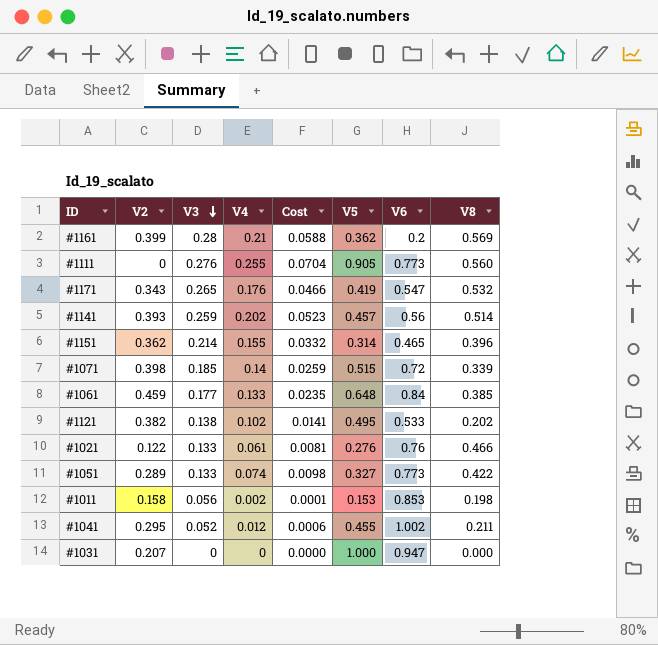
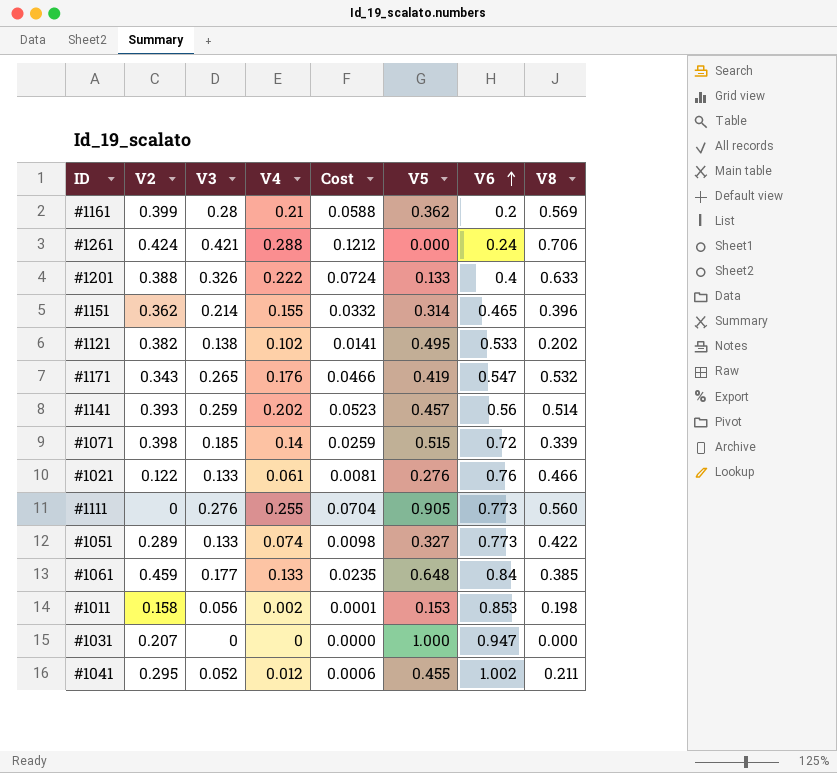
row order: V3 descending -> V6 ascending
row #1261: none -> 0.424 | 0.421 | 0.288 | 0.1212 | 0.000 | 0.24 | 0.706
row #1201: none -> 0.388 | 0.326 | 0.222 | 0.0724 | 0.133 | 0.4 | 0.633

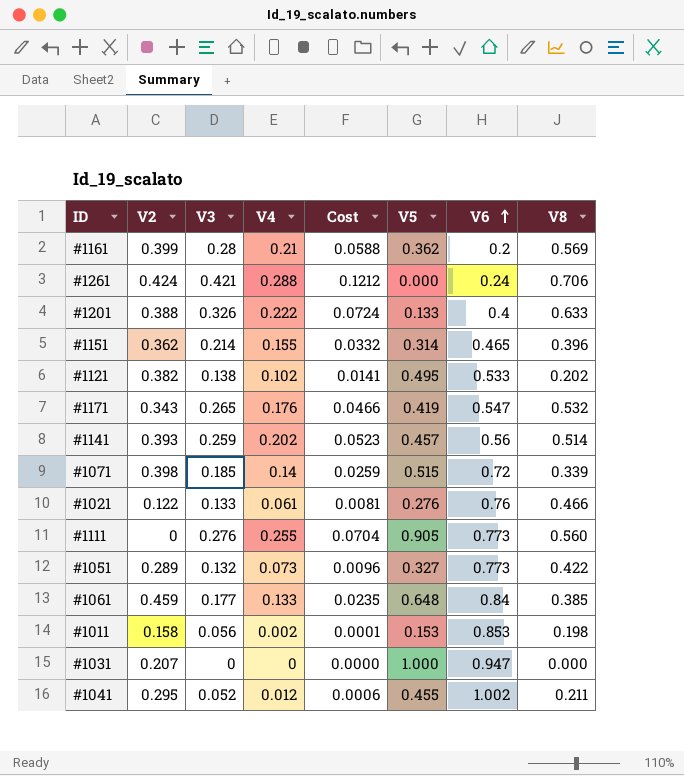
#1051 | V3: 0.133 -> 0.132
#1051 | V4: 0.074 -> 0.073
#1051 | Cost: 0.0098 -> 0.0096

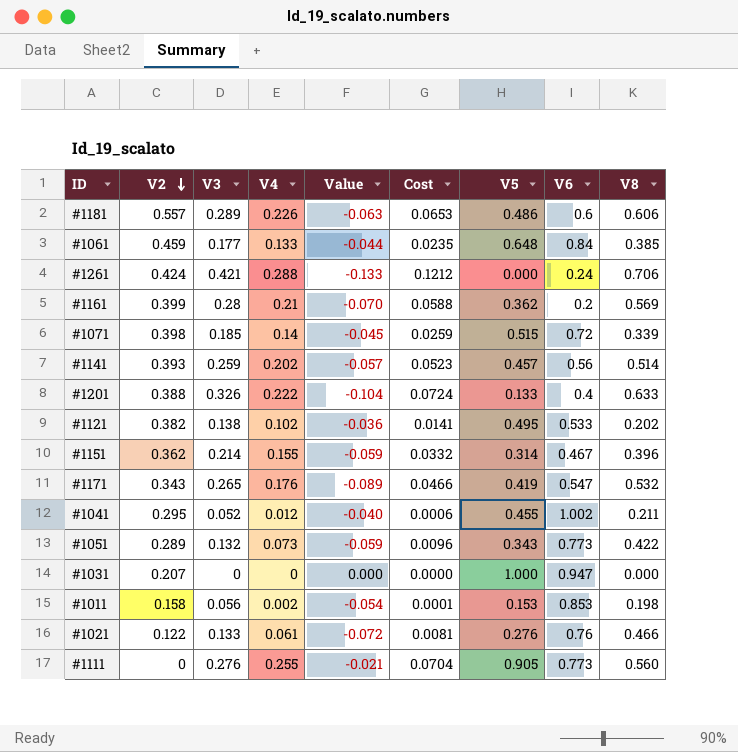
row order: V6 ascending -> V2 descending
column Value | formula: none -> [V4] - [V3]
row #1181: none -> 0.557 | 0.289 | 0.226 | -0.063 | 0.0653 | 0.486 | 0.6 | 0.606
#1151 | V6: 0.465 -> 0.467
#1051 | V5: 0.327 -> 0.343

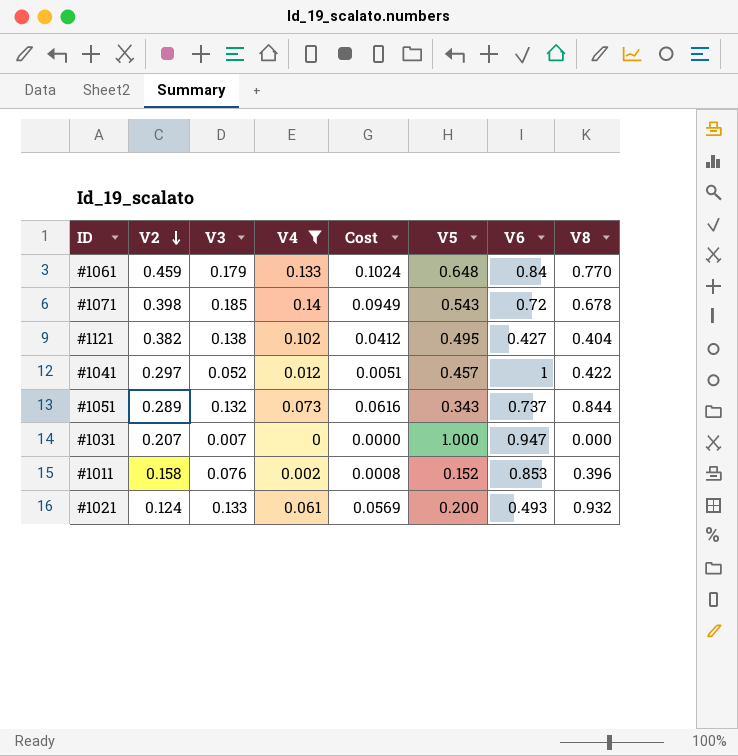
filter: none -> V4 <= 0.14
column Value | formula: [V4] - [V3] -> none
column Cost | formula: [V3] * [V4] -> [V4] * [V8]
#1061 | V3: 0.177 -> 0.179
#1061 | V8: 0.385 -> 0.770
#1071 | V5: 0.515 -> 0.543
#1071 | V8: 0.339 -> 0.678
#1121 | V6: 0.533 -> 0.427
#1121 | V8: 0.202 -> 0.404
#1041 | V2: 0.295 -> 0.297
#1041 | V5: 0.455 -> 0.457
#1041 | V6: 1.002 -> 1
#1041 | V8: 0.211 -> 0.422
#1051 | V6: 0.773 -> 0.737
#1051 | V8: 0.422 -> 0.844
#1031 | V3: 0 -> 0.007
#1011 | V3: 0.056 -> 0.076
#1011 | V5: 0.153 -> 0.152
#1011 | V8: 0.198 -> 0.396
#1021 | V2: 0.122 -> 0.124
#1021 | V5: 0.276 -> 0.200
#1021 | V6: 0.76 -> 0.493
#1021 | V8: 0.466 -> 0.932

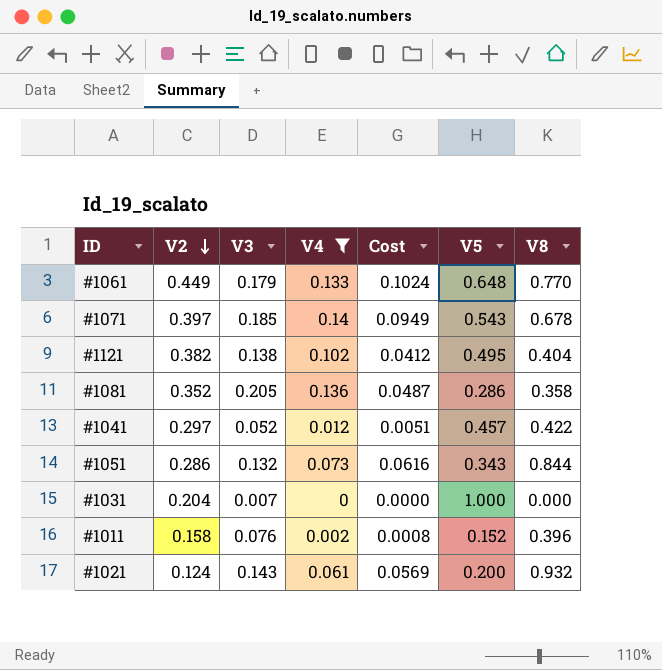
column V6 | position: 7 -> none
#1061 | V2: 0.459 -> 0.449
#1071 | V2: 0.398 -> 0.397
row #1081: none -> 0.352 | 0.205 | 0.136 | 0.0487 | 0.286 | 0.358
#1051 | V2: 0.289 -> 0.286
#1031 | V2: 0.207 -> 0.204
#1021 | V3: 0.133 -> 0.143

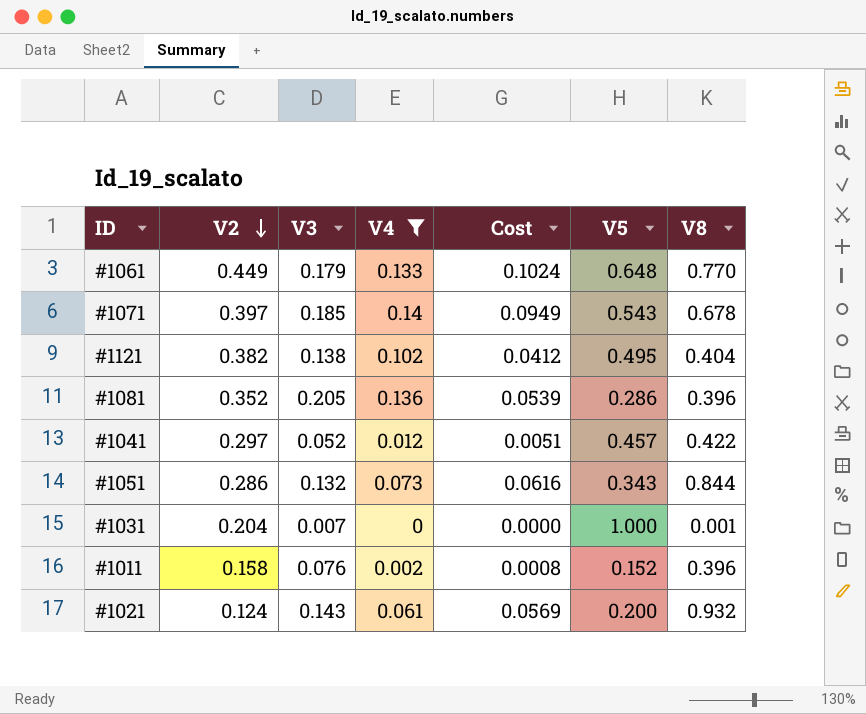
#1081 | Cost: 0.0487 -> 0.0539
#1081 | V8: 0.358 -> 0.396
#1031 | V8: 0.000 -> 0.001

